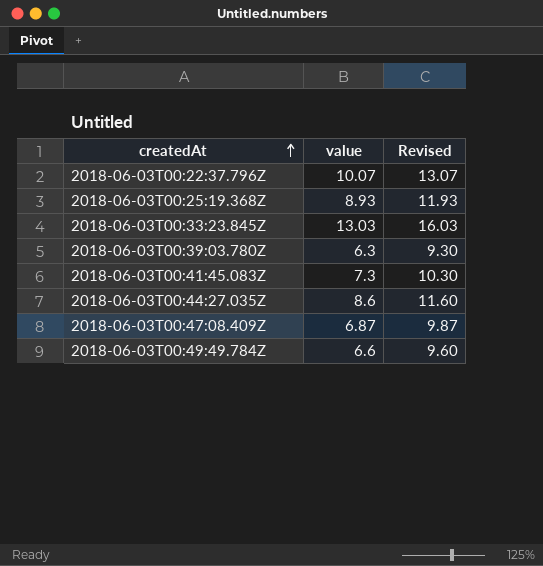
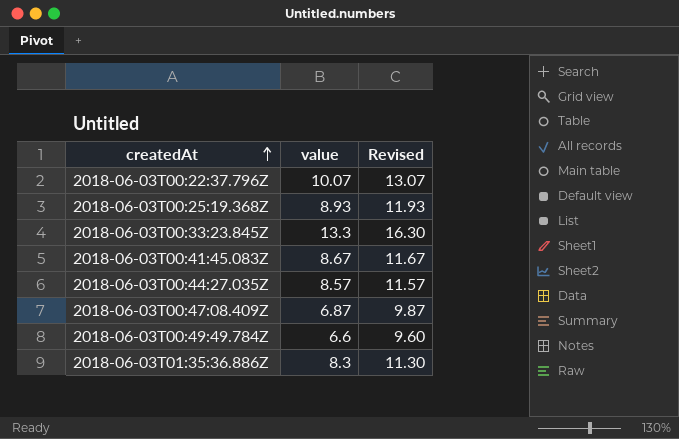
row 2018-06-03T00:39:03.780Z: 6.3 | 9.30 -> none
2018-06-03T00:33:23.845Z | value: 13.03 -> 13.3
2018-06-03T00:33:23.845Z | Revised: 16.03 -> 16.30
2018-06-03T00:41:45.083Z | value: 7.3 -> 8.67
2018-06-03T00:41:45.083Z | Revised: 10.30 -> 11.67
2018-06-03T00:44:27.035Z | value: 8.6 -> 8.57
2018-06-03T00:44:27.035Z | Revised: 11.60 -> 11.57
row 2018-06-03T01:35:36.886Z: none -> 8.3 | 11.30

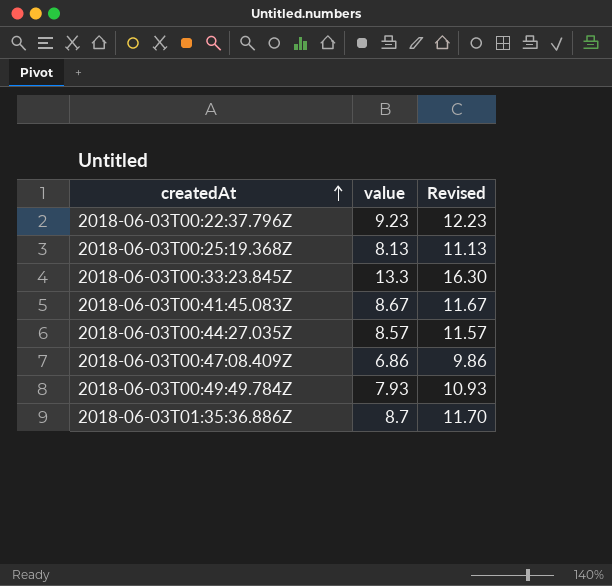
2018-06-03T00:22:37.796Z | value: 10.07 -> 9.23
2018-06-03T00:22:37.796Z | Revised: 13.07 -> 12.23
2018-06-03T00:25:19.368Z | value: 8.93 -> 8.13
2018-06-03T00:25:19.368Z | Revised: 11.93 -> 11.13
2018-06-03T00:47:08.409Z | value: 6.87 -> 6.86
2018-06-03T00:47:08.409Z | Revised: 9.87 -> 9.86
2018-06-03T00:49:49.784Z | value: 6.6 -> 7.93
2018-06-03T00:49:49.784Z | Revised: 9.60 -> 10.93
2018-06-03T01:35:36.886Z | value: 8.3 -> 8.7
2018-06-03T01:35:36.886Z | Revised: 11.30 -> 11.70

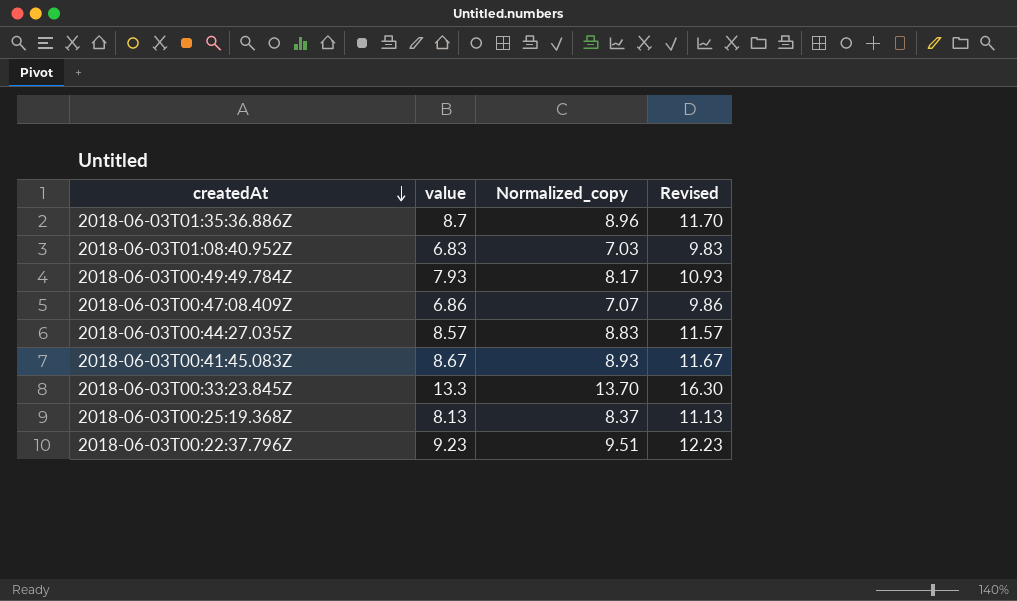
row order: createdAt ascending -> createdAt descending
column Normalized_copy | formula: none -> [value] * 1.03
row 2018-06-03T01:08:40.952Z: none -> 6.83 | 7.03 | 9.83

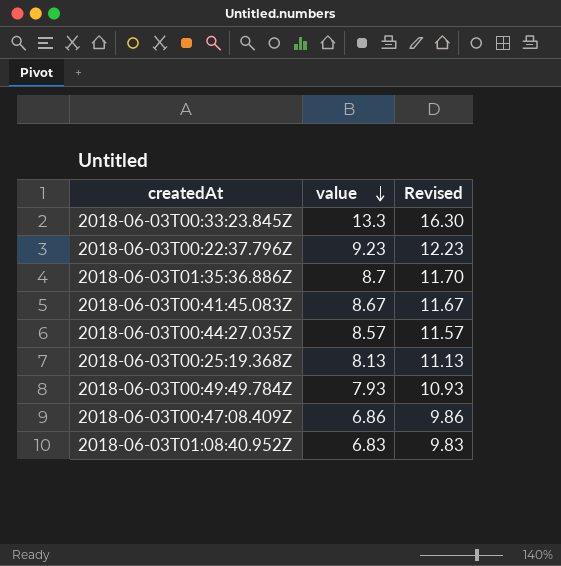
row order: createdAt descending -> value descending
column Normalized_copy | formula: [value] * 1.03 -> none

